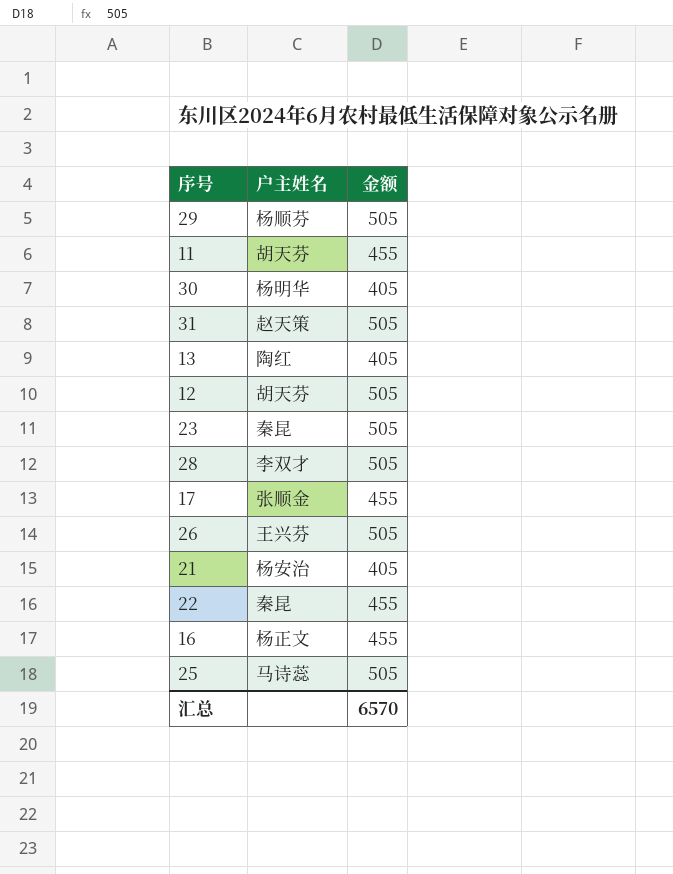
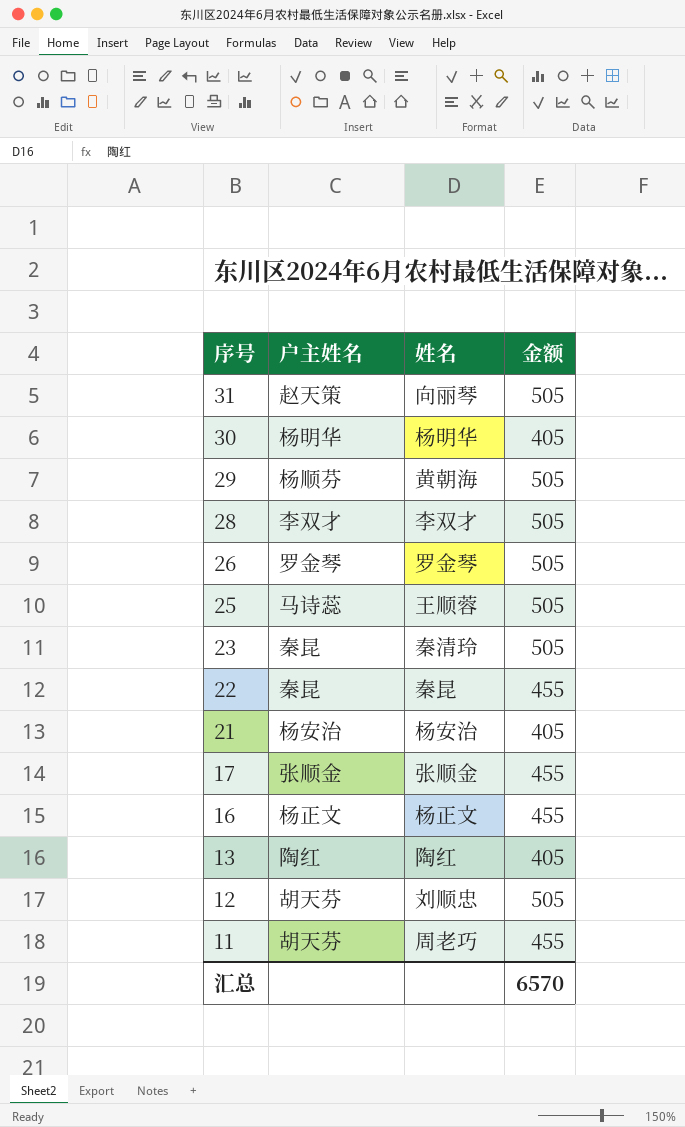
row order: none -> 序号 descending
column 姓名 | position: none -> 3
26 | 户主姓名: 王兴芬 -> 罗金琴

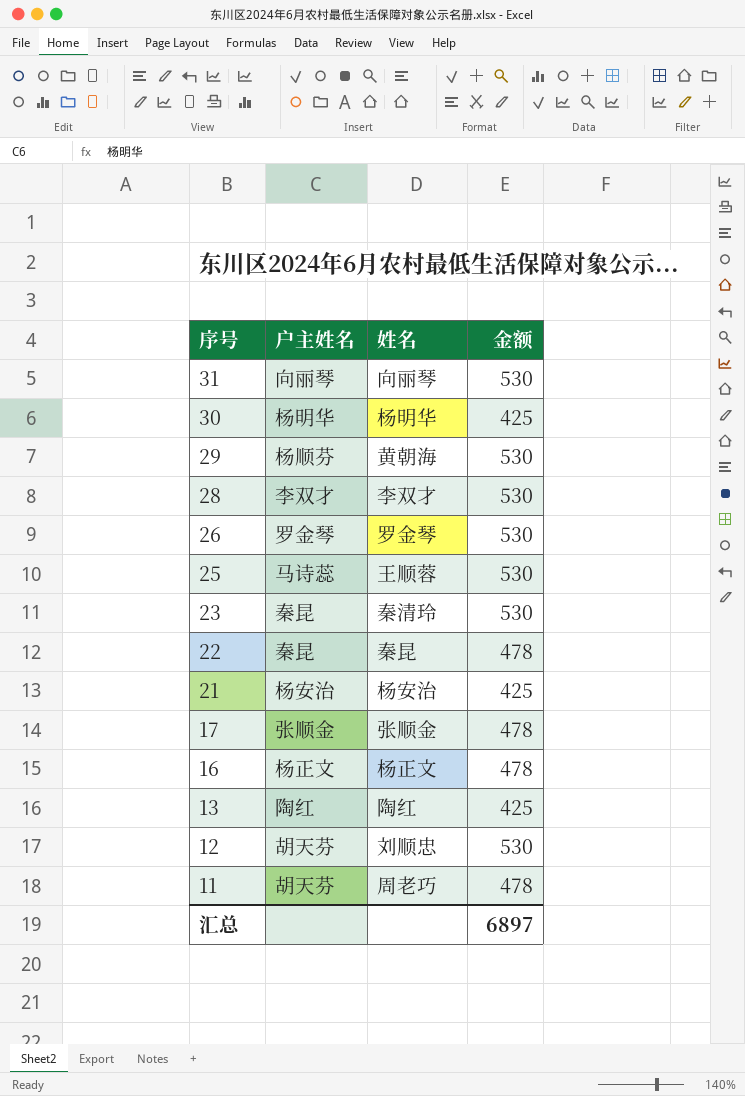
31 | 户主姓名: 赵天策 -> 向丽琴
31 | 金额: 505 -> 530
30 | 金额: 405 -> 425
29 | 金额: 505 -> 530
28 | 金额: 505 -> 530
26 | 金额: 505 -> 530
25 | 金额: 505 -> 530
23 | 金额: 505 -> 530
22 | 金额: 455 -> 478
21 | 金额: 405 -> 425
17 | 金额: 455 -> 478
16 | 金额: 455 -> 478
13 | 金额: 405 -> 425
12 | 金额: 505 -> 530
11 | 金额: 455 -> 478
汇总 | 金额: 6570 -> 6897

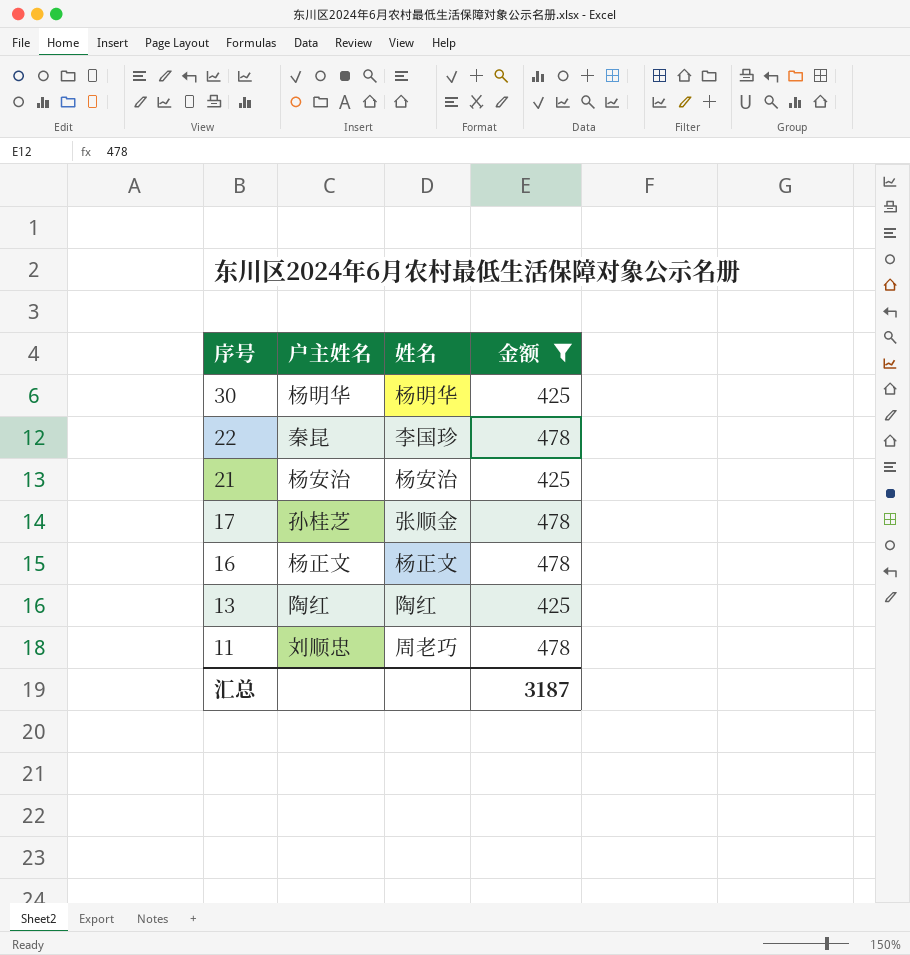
filter: none -> 金额 != 530
22 | 姓名: 秦昆 -> 李国珍
17 | 户主姓名: 张顺金 -> 孙桂芝
11 | 户主姓名: 胡天芬 -> 刘顺忠
汇总 | 金额: 6897 -> 3187

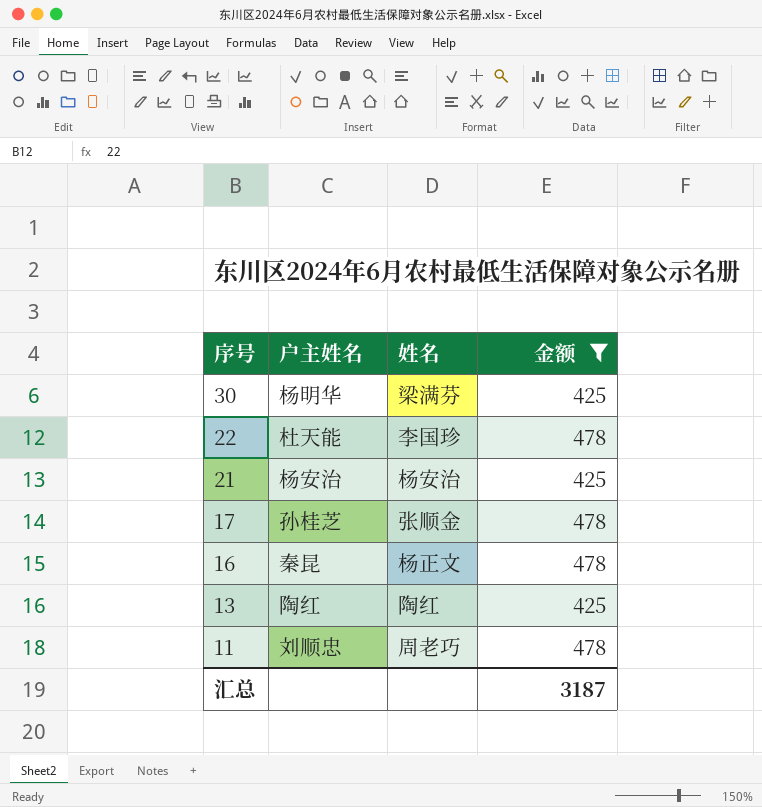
30 | 姓名: 杨明华 -> 梁满芬
22 | 户主姓名: 秦昆 -> 杜天能
16 | 户主姓名: 杨正文 -> 秦昆

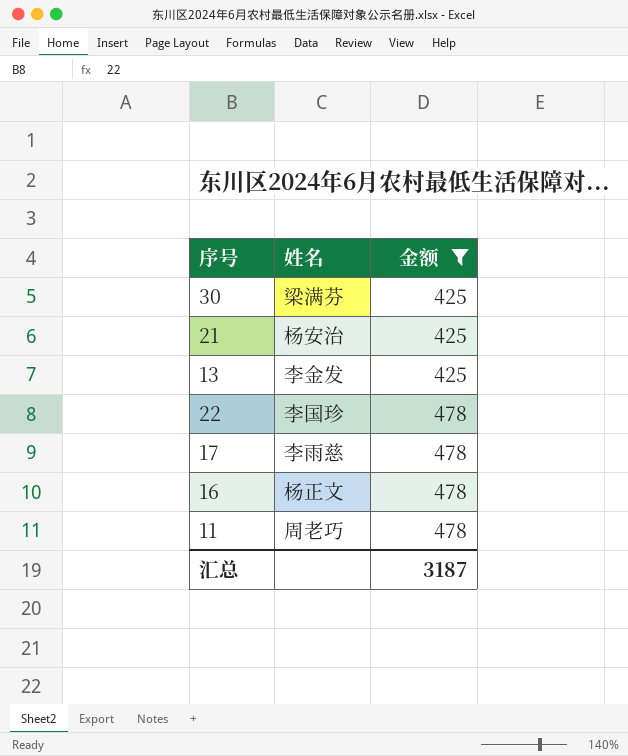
row order: 序号 descending -> 金额 ascending
column 户主姓名 | position: 2 -> none
13 | 姓名: 陶红 -> 李金发
17 | 姓名: 张顺金 -> 李雨慈

